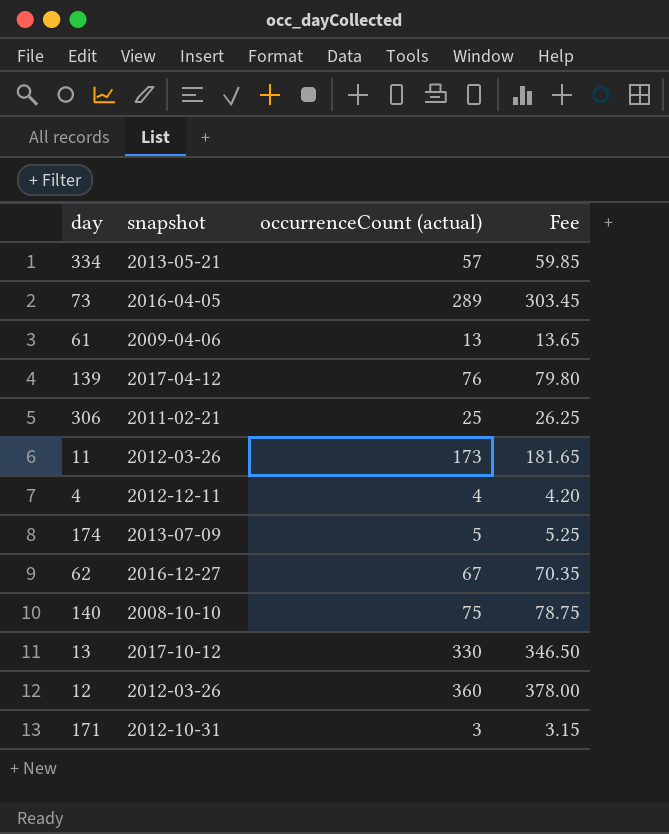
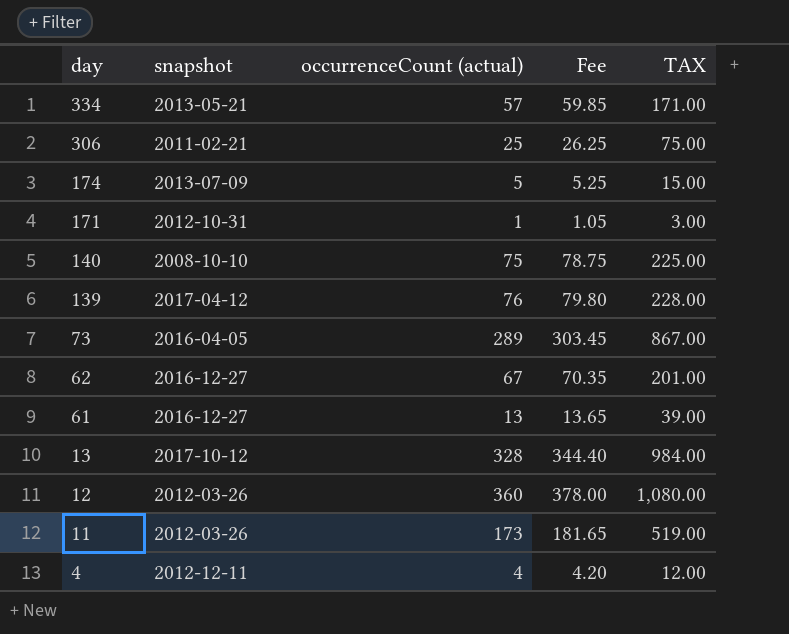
row order: none -> day descending
column TAX | formula: none -> [occurrenceCount (actual)] * 3
171 | occurrenceCount (actual): 3 -> 1
171 | Fee: 3.15 -> 1.05
61 | snapshot: 2009-04-06 -> 2016-12-27
13 | occurrenceCount (actual): 330 -> 328
13 | Fee: 346.50 -> 344.40

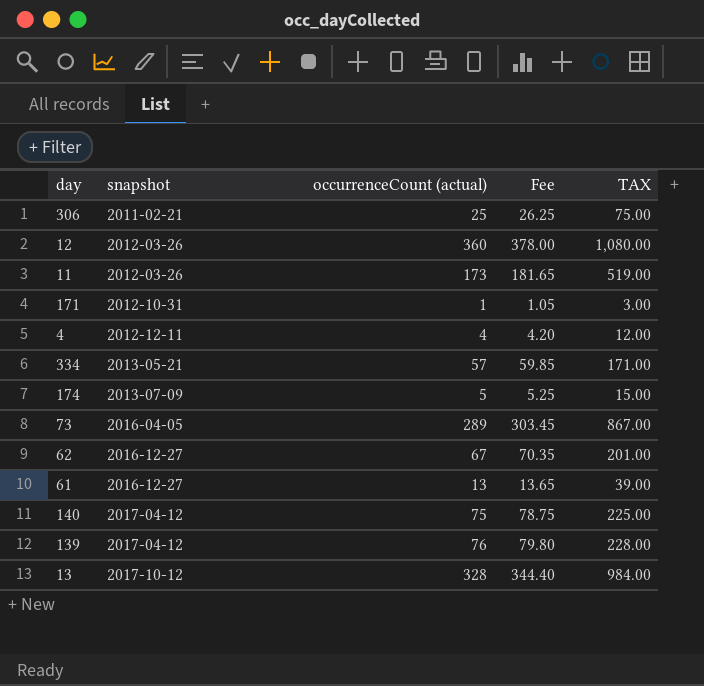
row order: day descending -> snapshot ascending
140 | snapshot: 2008-10-10 -> 2017-04-12

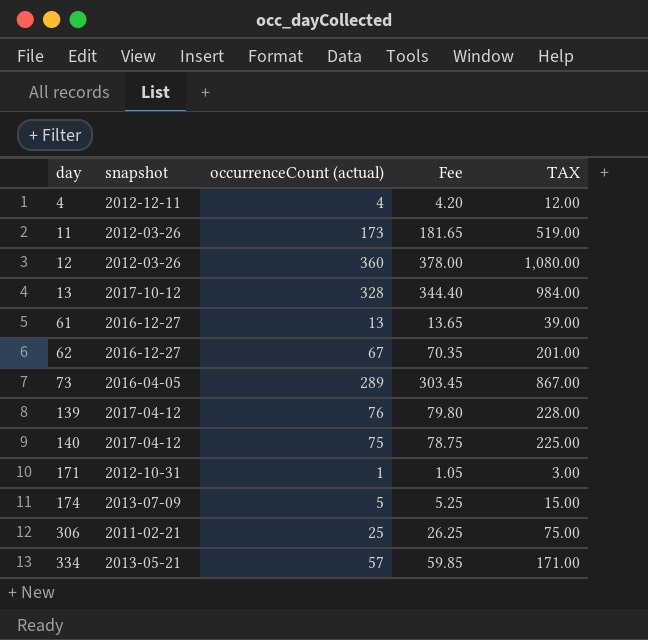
row order: snapshot ascending -> day ascending

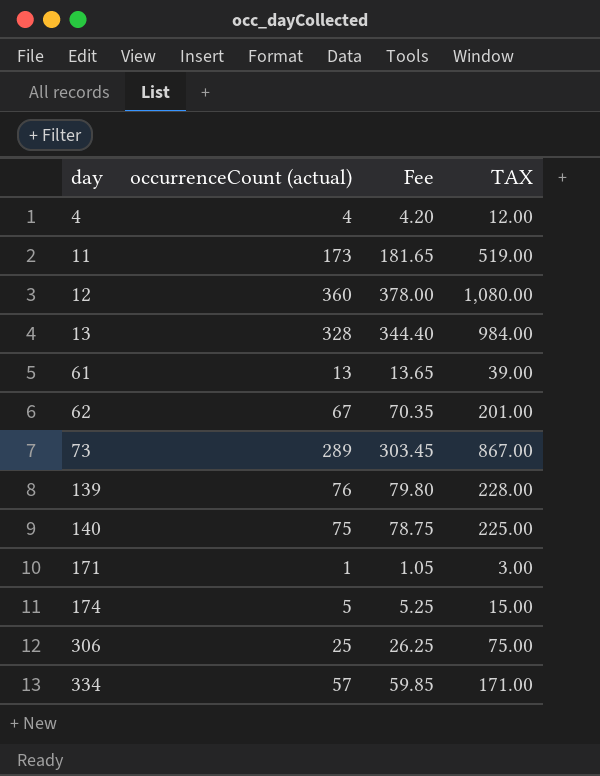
column snapshot | position: 2 -> none

